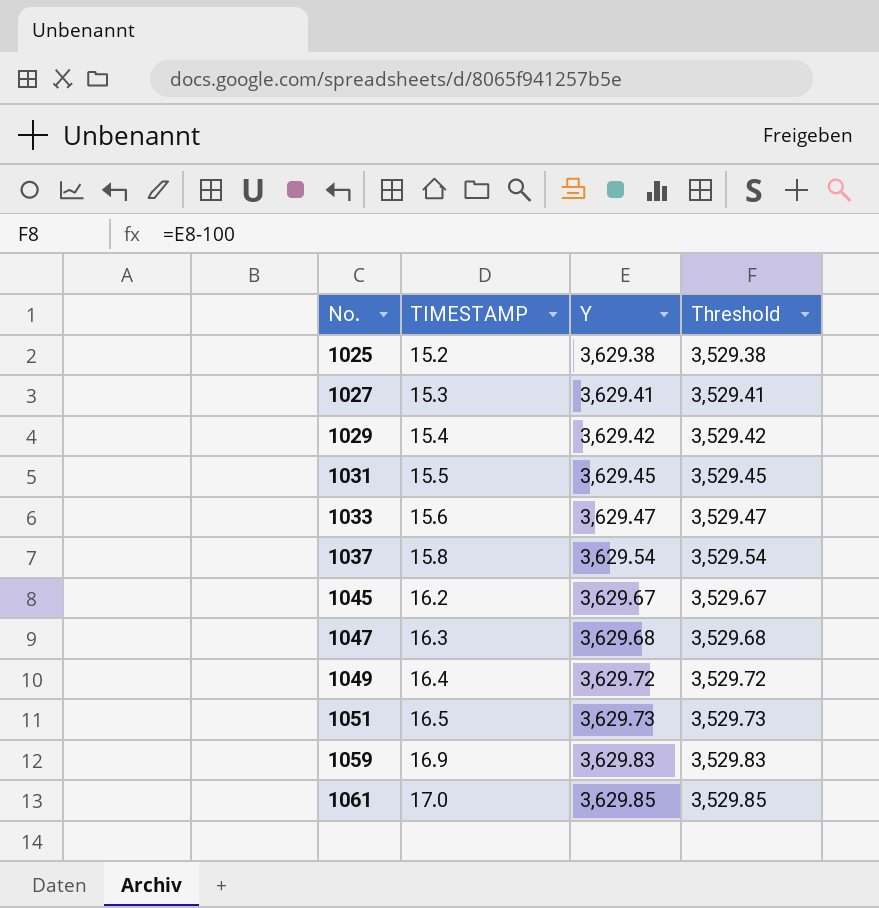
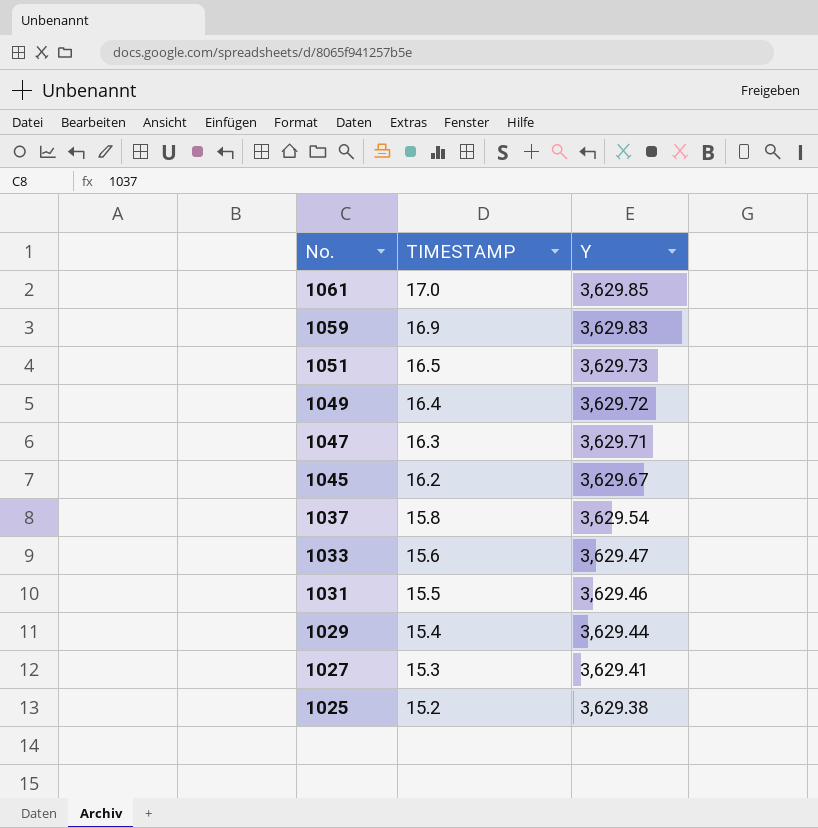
row order: No. ascending -> No. descending
column Threshold | formula: [Y] - 100 -> none
1047 | Y: 3,629.68 -> 3,629.71
1031 | Y: 3,629.45 -> 3,629.46
1029 | Y: 3,629.42 -> 3,629.44

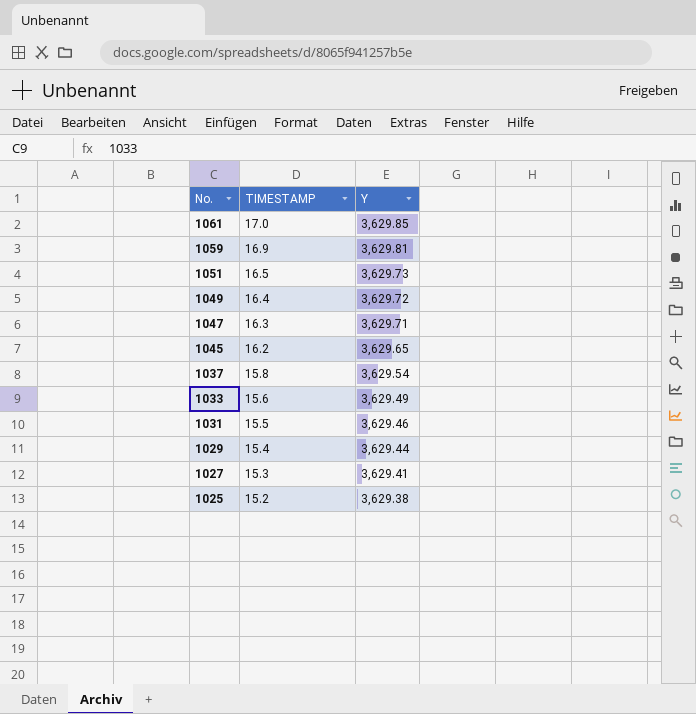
1059 | Y: 3,629.83 -> 3,629.81
1045 | Y: 3,629.67 -> 3,629.65
1033 | Y: 3,629.47 -> 3,629.49

